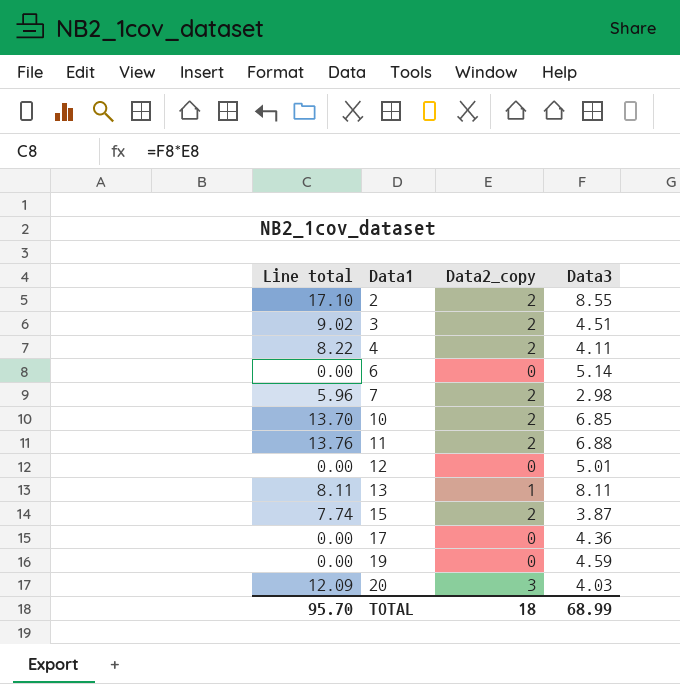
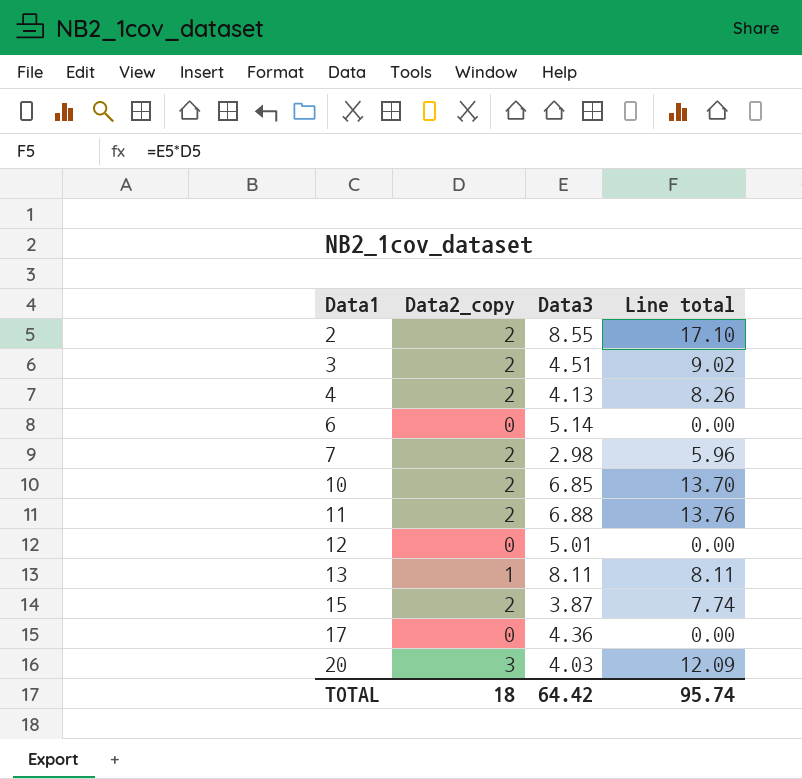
column Line total | position: 1 -> 4
row 19: 0.00 | 0 | 4.59 -> none
4 | Data3: 4.11 -> 4.13
4 | Line total: 8.22 -> 8.26
TOTAL | Data3: 68.99 -> 64.42
TOTAL | Line total: 95.70 -> 95.74

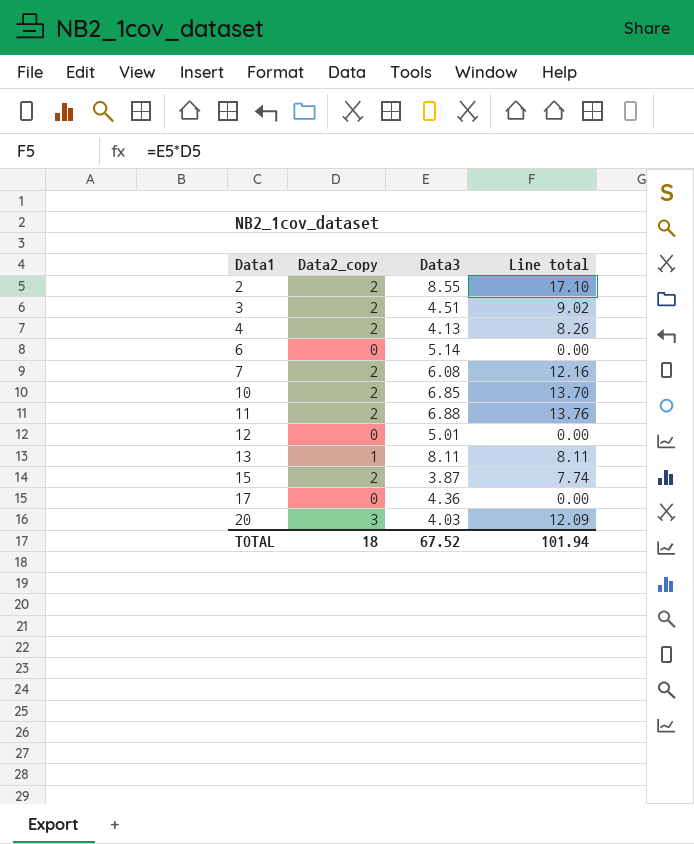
7 | Data3: 2.98 -> 6.08
7 | Line total: 5.96 -> 12.16
TOTAL | Data3: 64.42 -> 67.52
TOTAL | Line total: 95.74 -> 101.94

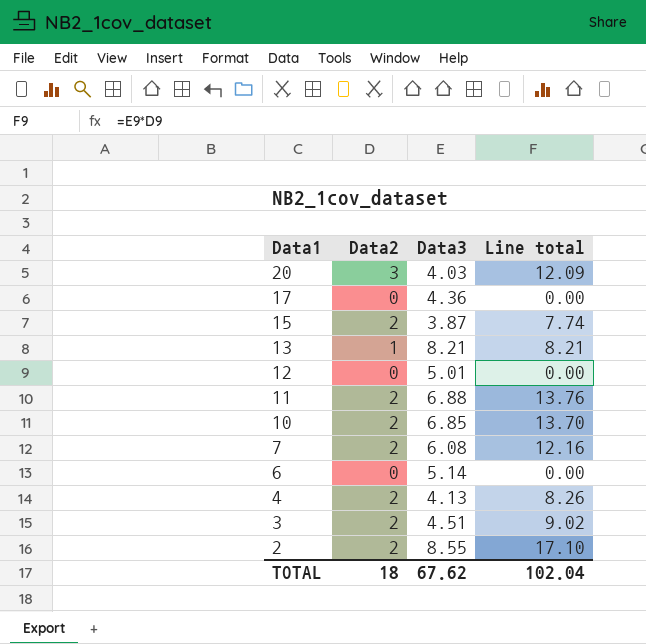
row order: Data1 ascending -> Data1 descending
column name: Data2_copy -> Data2
13 | Data3: 8.11 -> 8.21
13 | Line total: 8.11 -> 8.21
TOTAL | Data3: 67.52 -> 67.62
TOTAL | Line total: 101.94 -> 102.04

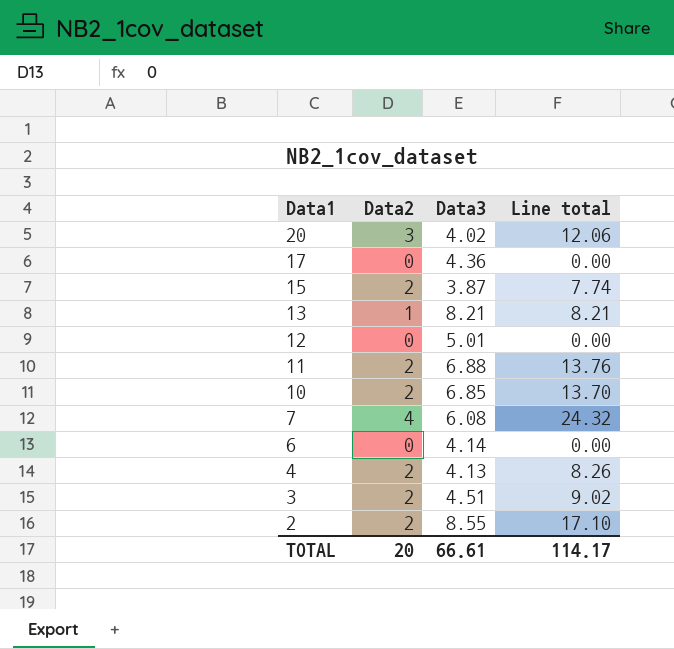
20 | Data3: 4.03 -> 4.02
20 | Line total: 12.09 -> 12.06
7 | Data2: 2 -> 4
7 | Line total: 12.16 -> 24.32
6 | Data3: 5.14 -> 4.14
TOTAL | Data2: 18 -> 20
TOTAL | Data3: 67.62 -> 66.61
TOTAL | Line total: 102.04 -> 114.17

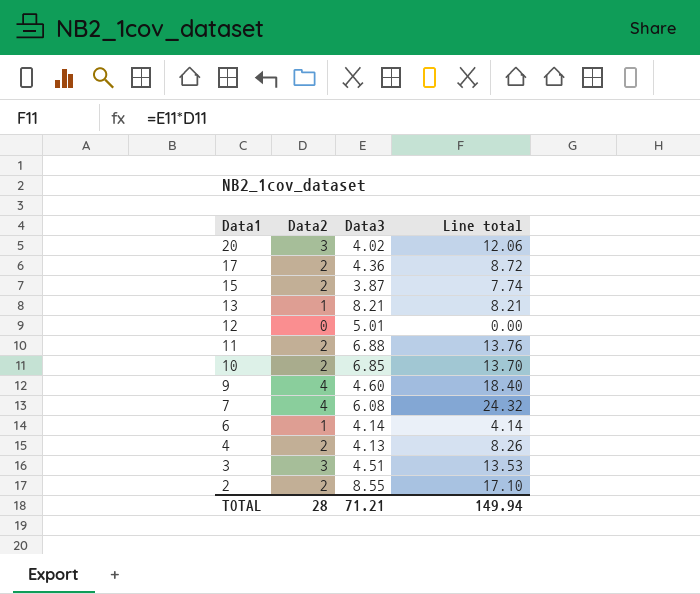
17 | Data2: 0 -> 2
17 | Line total: 0.00 -> 8.72
row 9: none -> 4 | 4.60 | 18.40
6 | Data2: 0 -> 1
6 | Line total: 0.00 -> 4.14
3 | Data2: 2 -> 3
3 | Line total: 9.02 -> 13.53
TOTAL | Data2: 20 -> 28
TOTAL | Data3: 66.61 -> 71.21
TOTAL | Line total: 114.17 -> 149.94

